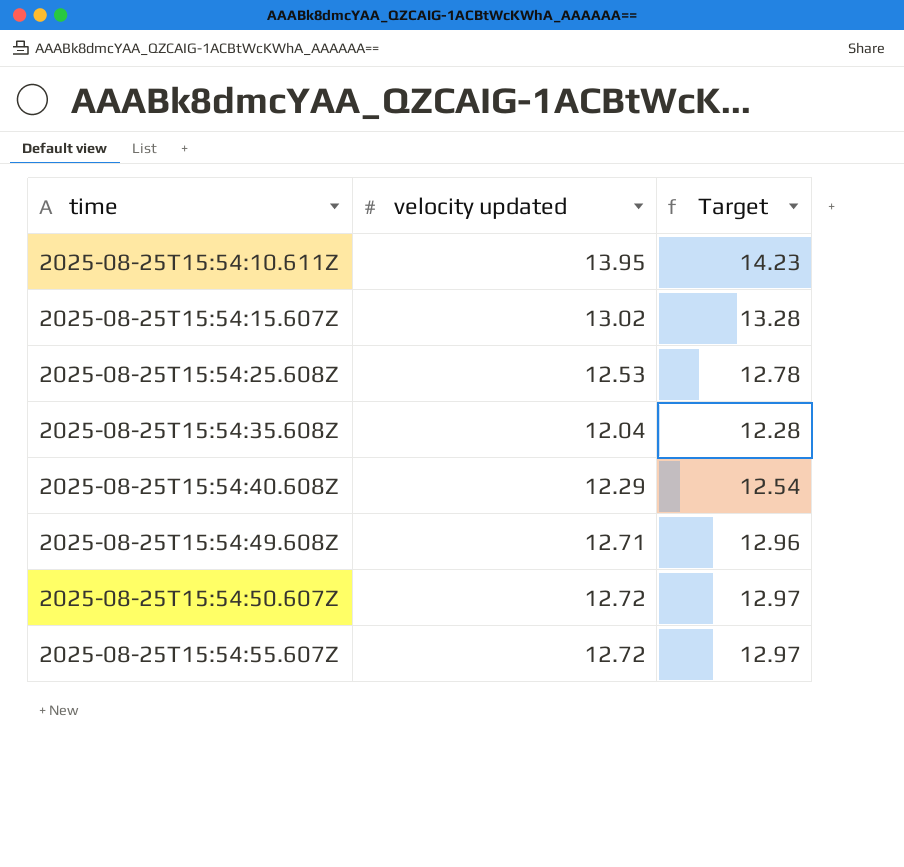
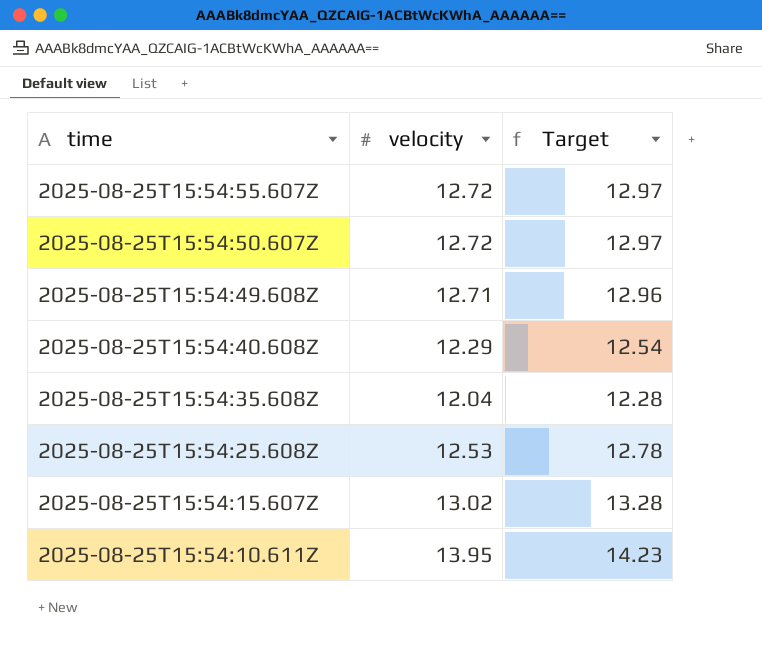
row order: time ascending -> time descending
column name: velocity updated -> velocity

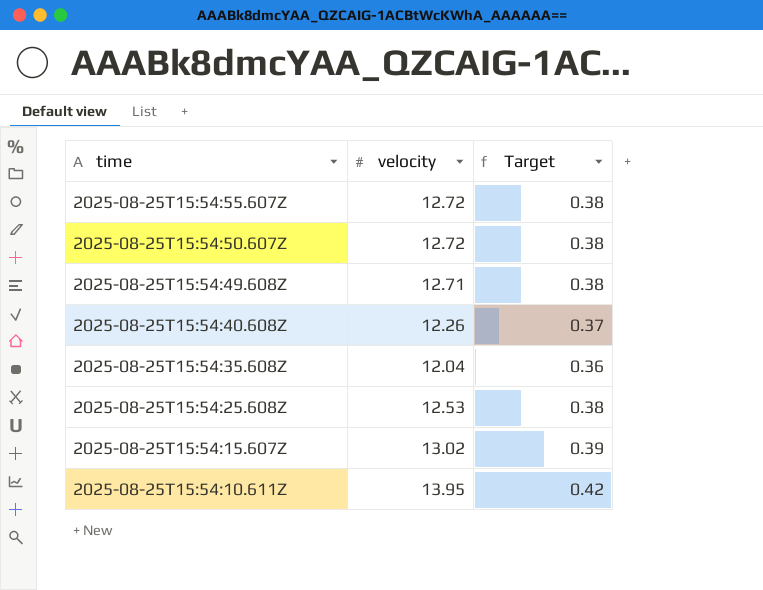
column Target | formula: [velocity] * 1.02 -> [velocity] * 0.03
2025-08-25T15:54:40.608Z | velocity: 12.29 -> 12.26

